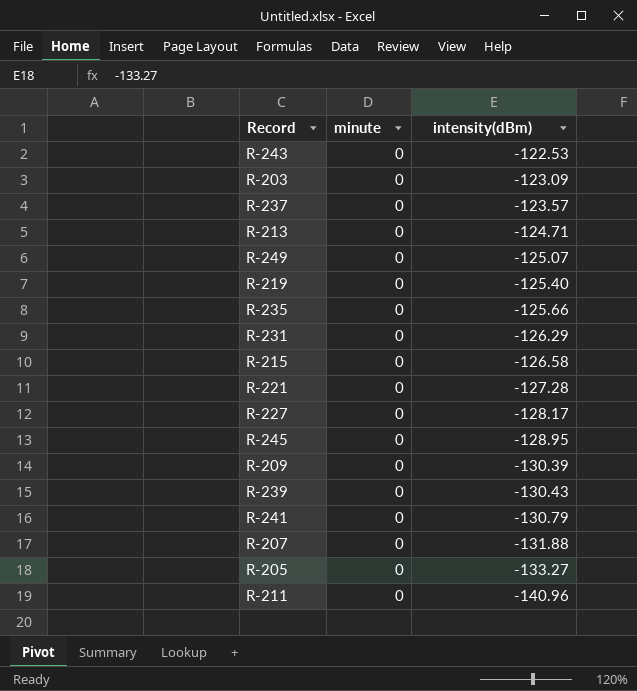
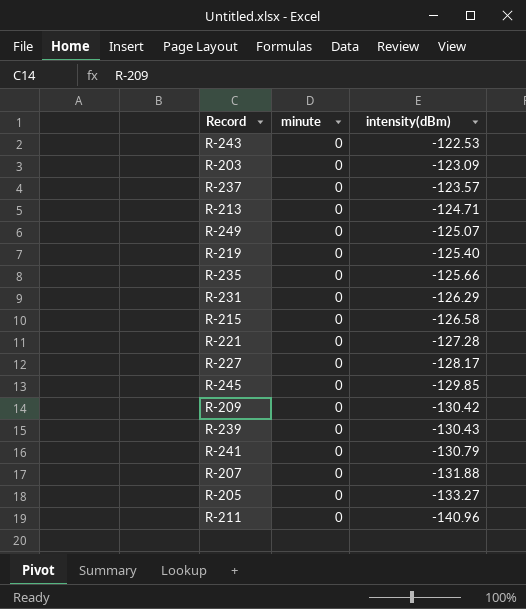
R-245 | intensity(dBm): -128.95 -> -129.85
R-209 | intensity(dBm): -130.39 -> -130.42

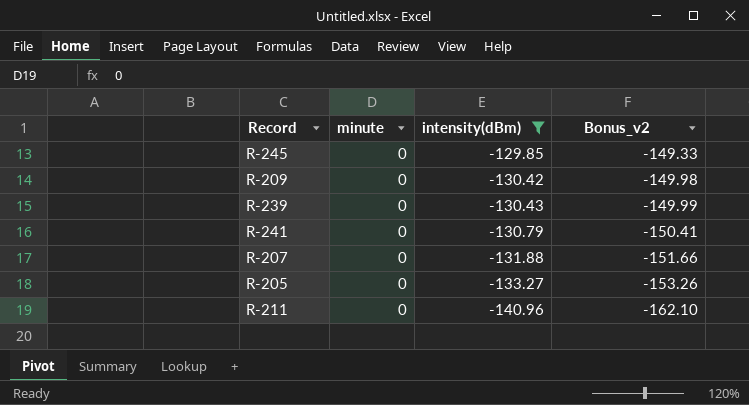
filter: none -> intensity(dBm) <= -129.85
column Bonus_v2 | formula: none -> [intensity(dBm)] * 1.15

